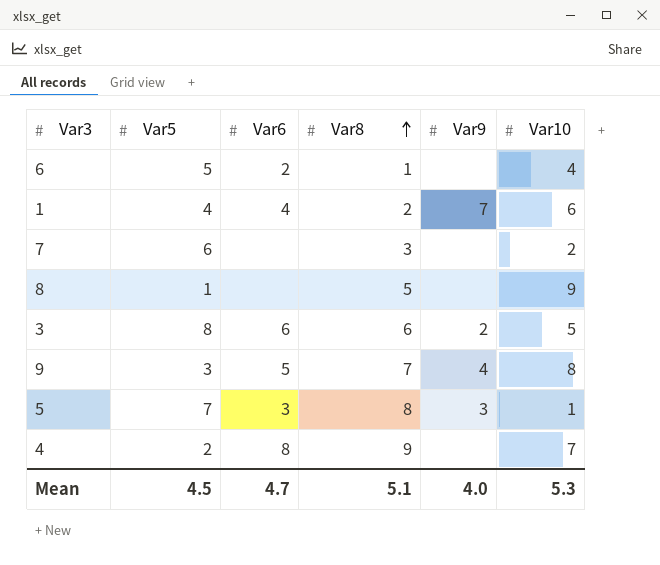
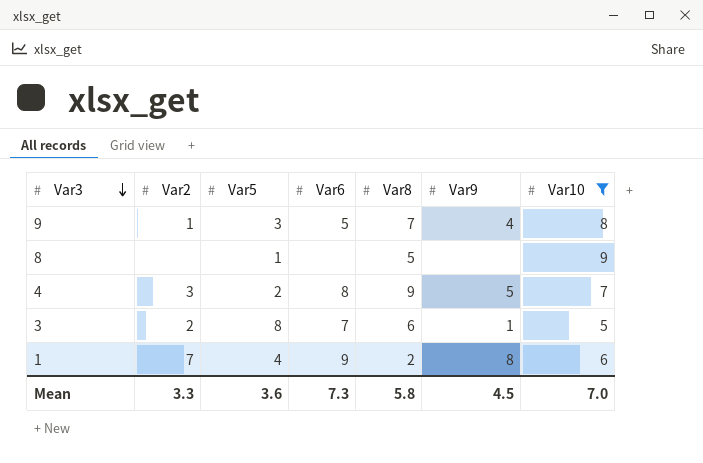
filter: none -> Var10 >= 5
row order: Var8 ascending -> Var3 descending
column Var2 | position: none -> 2
4 | Var9: none -> 5
3 | Var6: 6 -> 7
3 | Var9: 2 -> 1
1 | Var6: 4 -> 9
1 | Var9: 7 -> 8
Mean | Var5: 4.5 -> 3.6
Mean | Var6: 4.7 -> 7.3
Mean | Var8: 5.1 -> 5.8
Mean | Var9: 4.0 -> 4.5
Mean | Var10: 5.3 -> 7.0

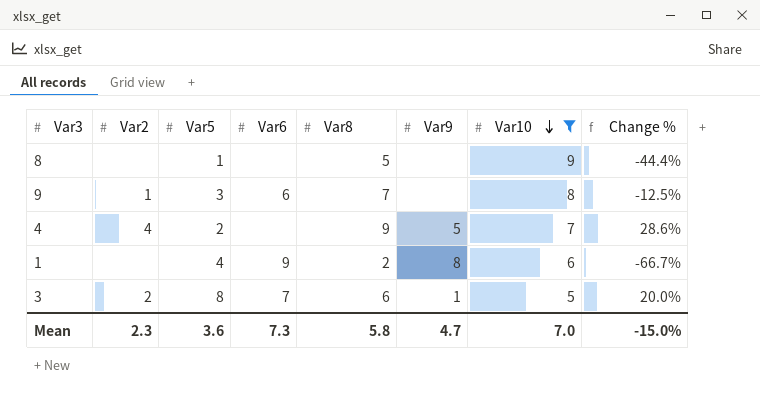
row order: Var3 descending -> Var10 descending
column Change % | formula: none -> ([Var8] - [Var10]) / [Var10]
9 | Var6: 5 -> 6
9 | Var9: 4 -> none
4 | Var2: 3 -> 4
4 | Var6: 8 -> none
1 | Var2: 7 -> none
Mean | Var2: 3.3 -> 2.3
Mean | Var9: 4.5 -> 4.7

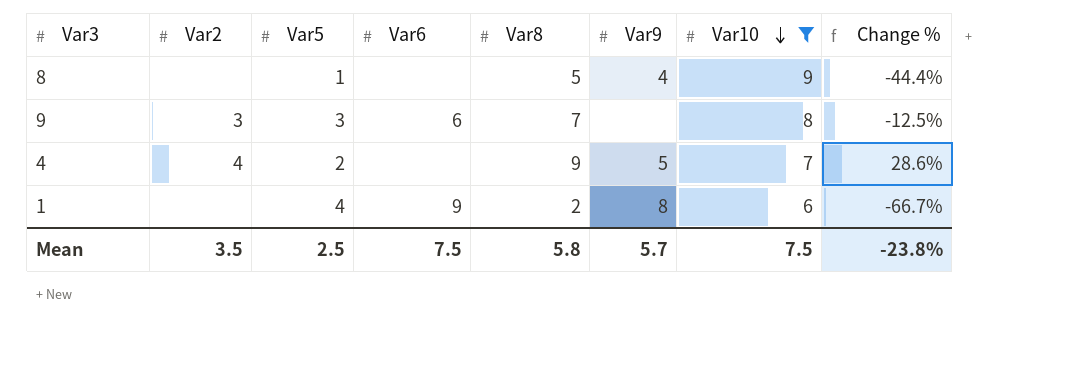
row 3: 2 | 8 | 7 | 6 | 1 | 5 | 20.0% -> none
8 | Var9: none -> 4
9 | Var2: 1 -> 3
Mean | Var2: 2.3 -> 3.5
Mean | Var5: 3.6 -> 2.5
Mean | Var6: 7.3 -> 7.5
Mean | Var9: 4.7 -> 5.7
Mean | Var10: 7.0 -> 7.5
Mean | Change %: -15.0% -> -23.8%

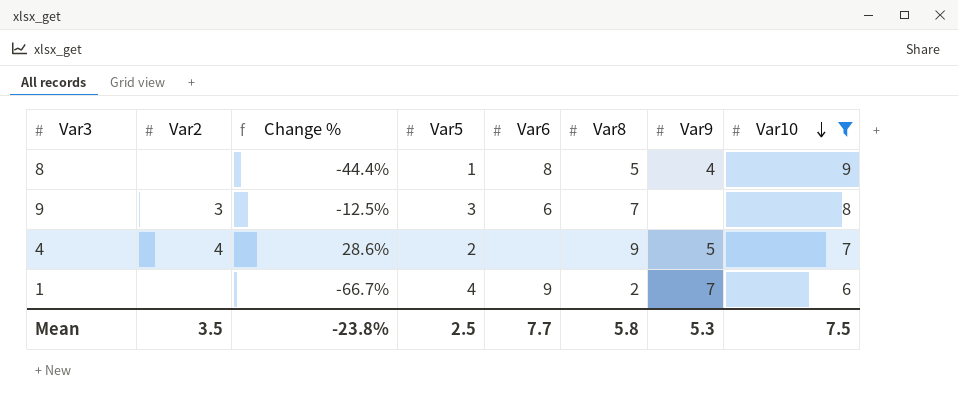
column Change % | position: 8 -> 3
8 | Var6: none -> 8
1 | Var9: 8 -> 7
Mean | Var6: 7.5 -> 7.7
Mean | Var9: 5.7 -> 5.3

